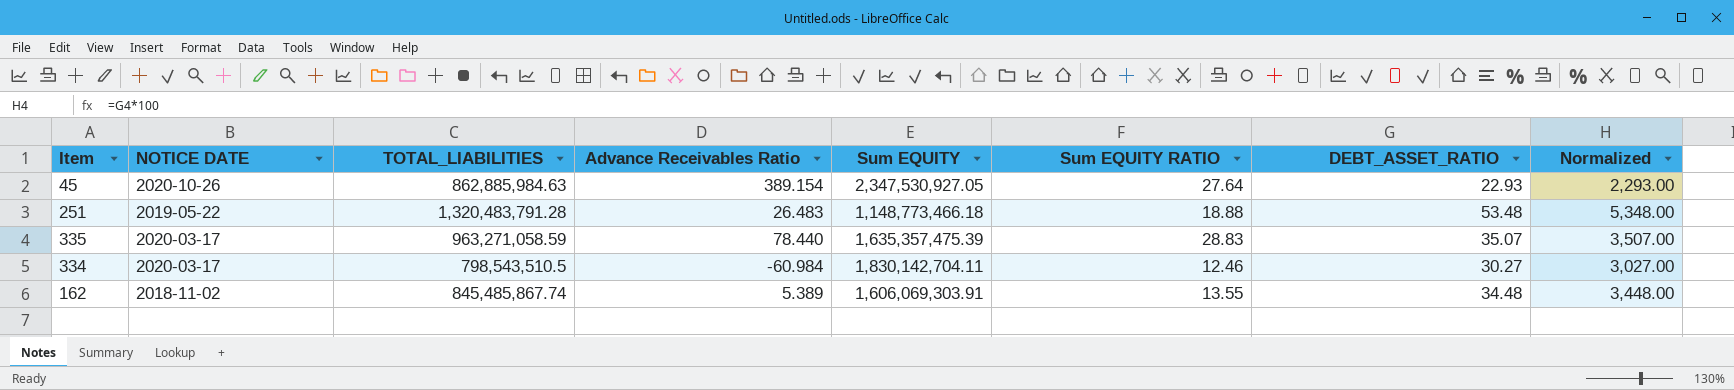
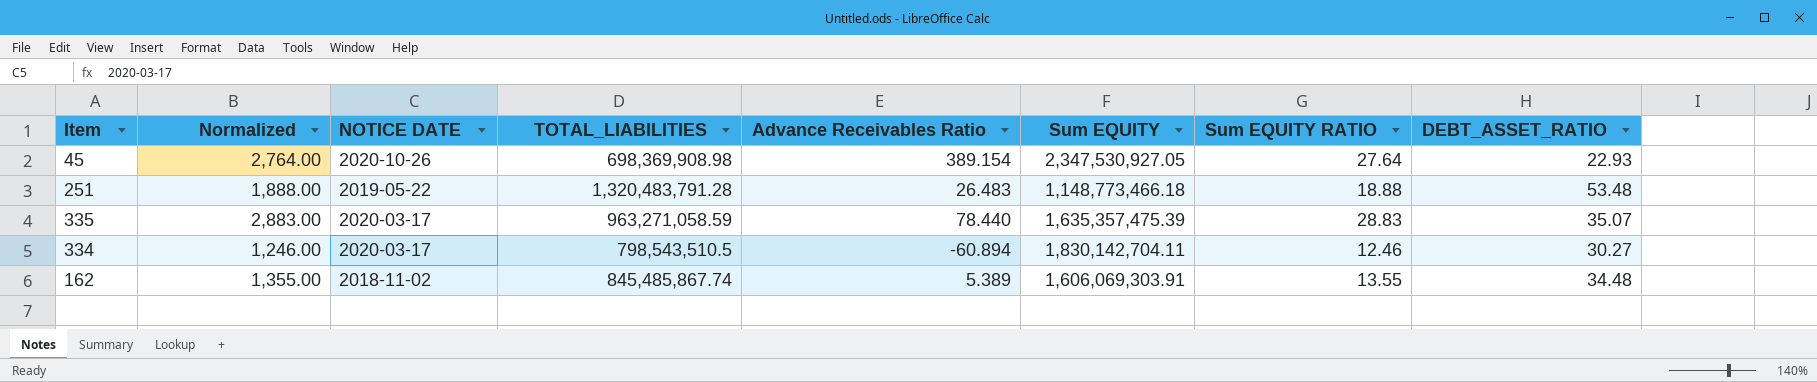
column Normalized | formula: [DEBT_ASSET_RATIO] * 100 -> [Sum EQUITY RATIO] * 100
column Normalized | position: 8 -> 2
45 | TOTAL_LIABILITIES: 862,885,984.63 -> 698,369,908.98
334 | Advance Receivables Ratio: -60.984 -> -60.894

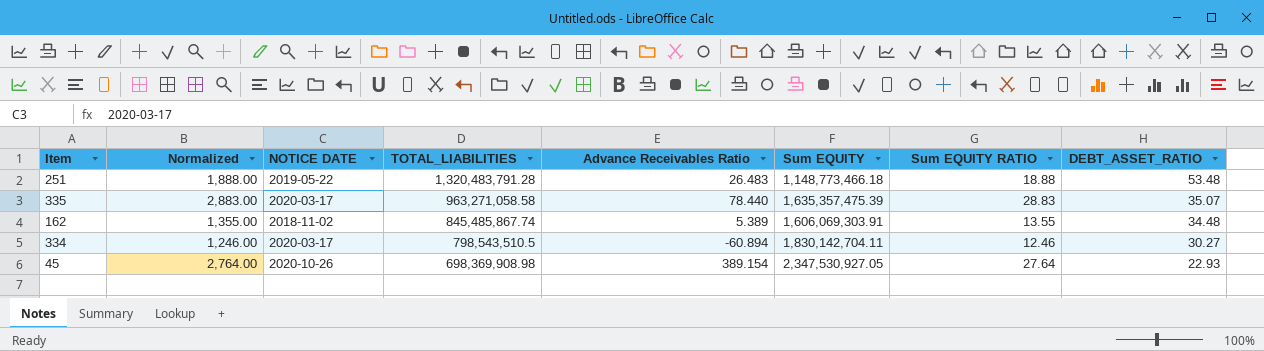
row order: none -> TOTAL_LIABILITIES descending
335 | TOTAL_LIABILITIES: 963,271,058.59 -> 963,271,058.58

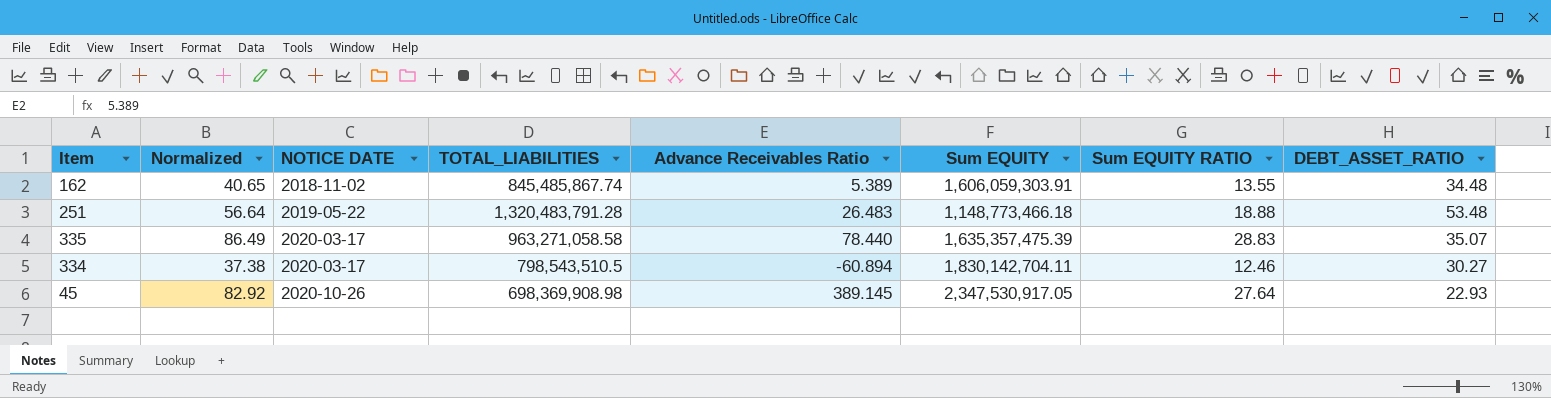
row order: TOTAL_LIABILITIES descending -> NOTICE DATE ascending
column Normalized | formula: [Sum EQUITY RATIO] * 100 -> [Sum EQUITY RATIO] * 3
162 | Sum EQUITY: 1,606,069,303.91 -> 1,606,059,303.91
45 | Advance Receivables Ratio: 389.154 -> 389.145
45 | Sum EQUITY: 2,347,530,927.05 -> 2,347,530,917.05

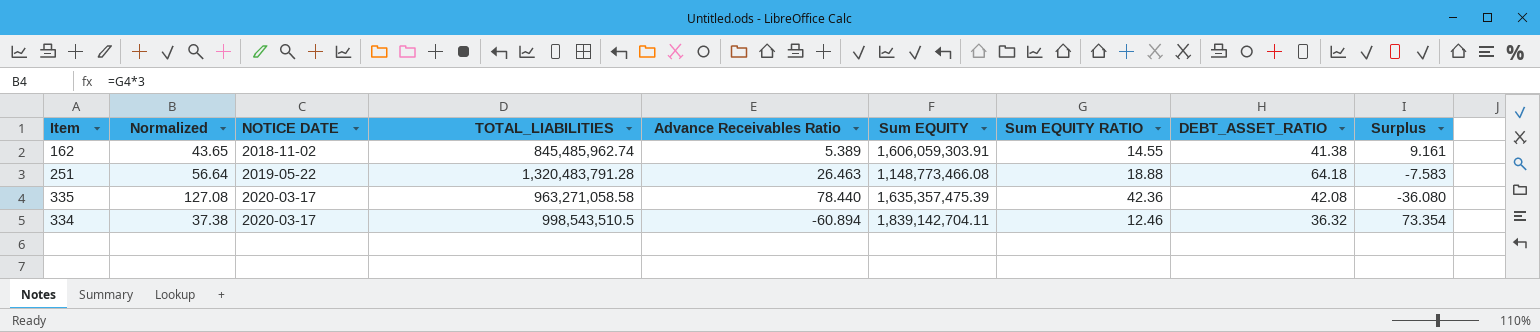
column Surplus | formula: none -> [Sum EQUITY RATIO] - [Advance Receivables Ratio]
row 45: 82.92 | 2020-10-26 | 698,369,908.98 | 389.145 | 2,347,530,917.05 | 27.64 | 22.93 -> none
162 | Normalized: 40.65 -> 43.65
162 | TOTAL_LIABILITIES: 845,485,867.74 -> 845,485,962.74
162 | Sum EQUITY RATIO: 13.55 -> 14.55
162 | DEBT_ASSET_RATIO: 34.48 -> 41.38
251 | Advance Receivables Ratio: 26.483 -> 26.463
251 | Sum EQUITY: 1,148,773,466.18 -> 1,148,773,466.08
251 | DEBT_ASSET_RATIO: 53.48 -> 64.18
335 | Normalized: 86.49 -> 127.08
335 | Sum EQUITY RATIO: 28.83 -> 42.36
335 | DEBT_ASSET_RATIO: 35.07 -> 42.08
334 | TOTAL_LIABILITIES: 798,543,510.5 -> 998,543,510.5
334 | Sum EQUITY: 1,830,142,704.11 -> 1,839,142,704.11
334 | DEBT_ASSET_RATIO: 30.27 -> 36.32

